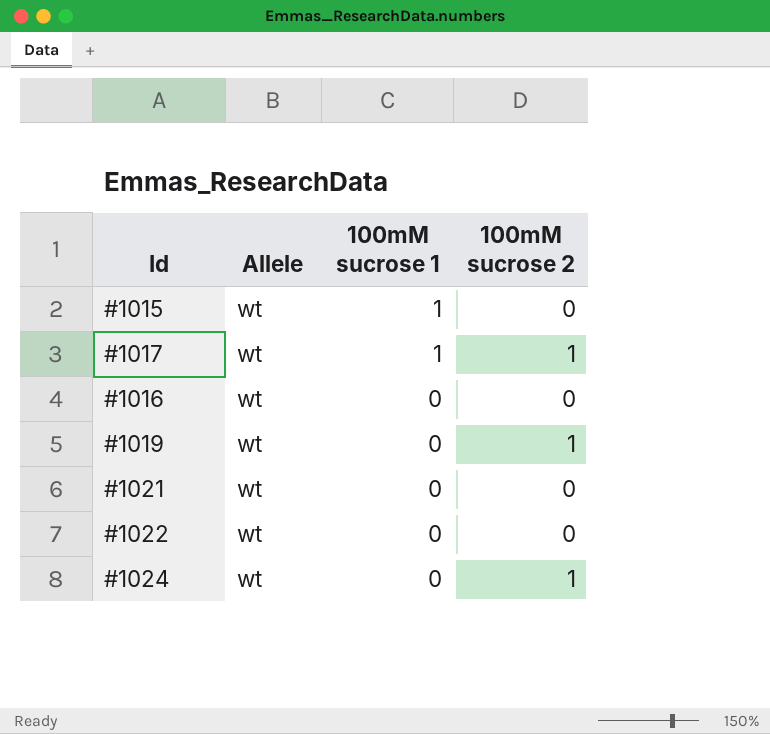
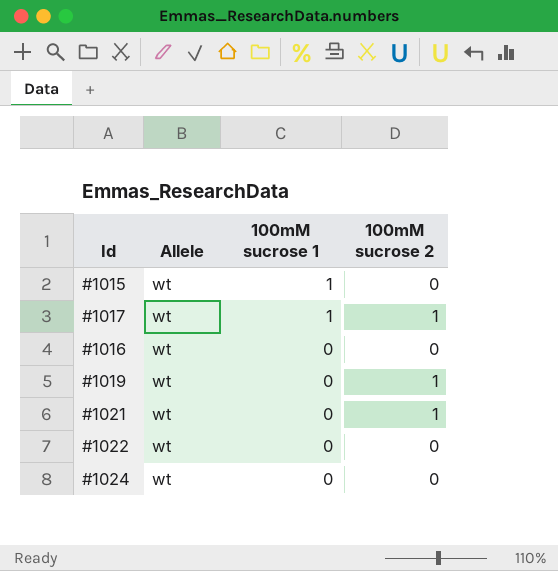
#1021 | 100mM sucrose 2: 0 -> 1
#1024 | 100mM sucrose 2: 1 -> 0

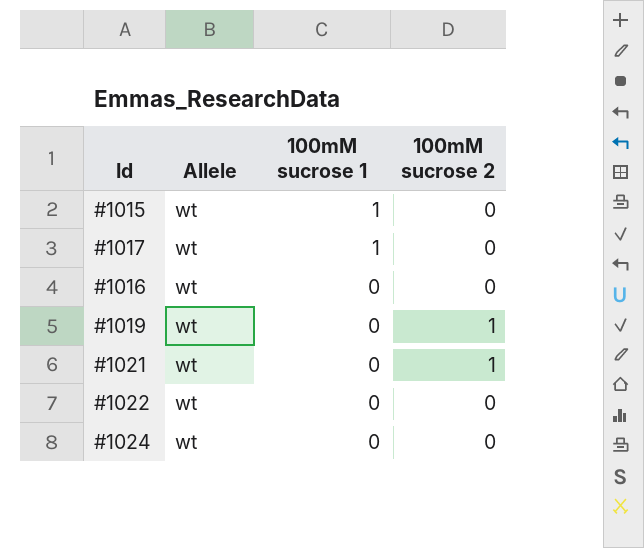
#1017 | 100mM sucrose 2: 1 -> 0

